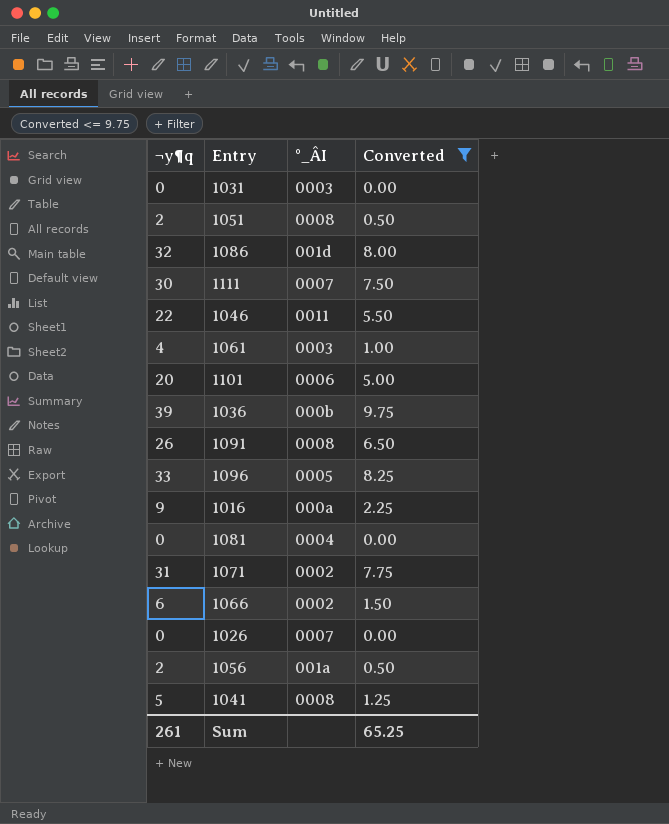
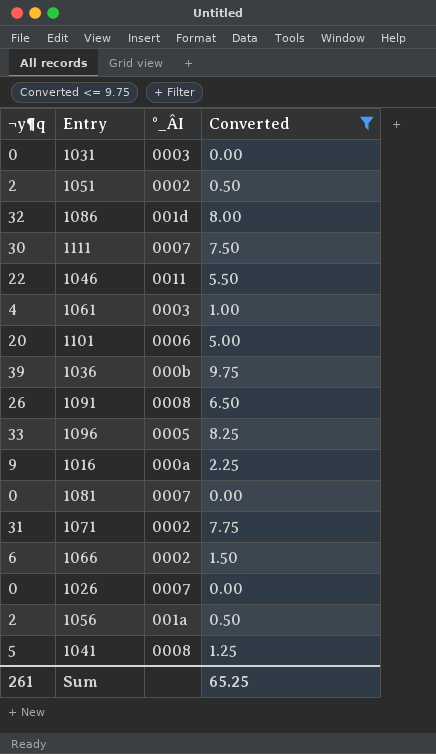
1051 | °_ÂI: 0008 -> 0002
1081 | °_ÂI: 0004 -> 0007

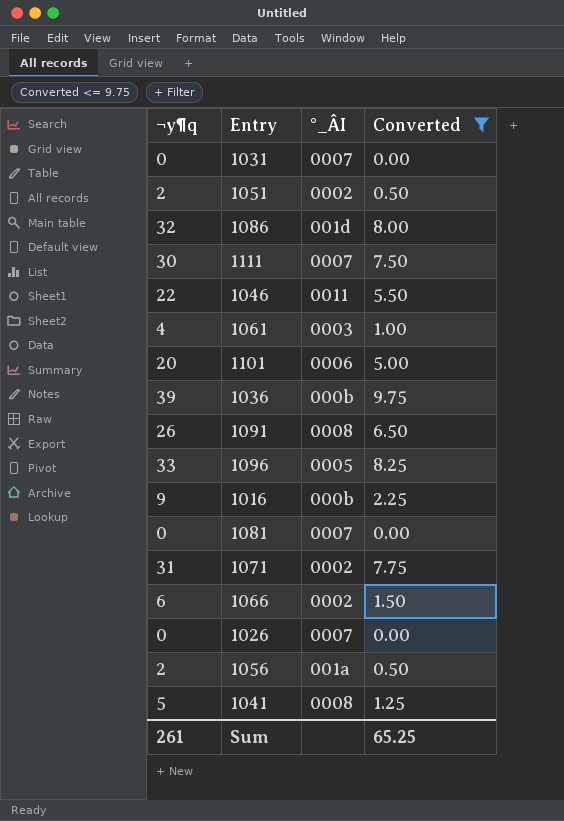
1031 | °_ÂI: 0003 -> 0007
1016 | °_ÂI: 000a -> 000b

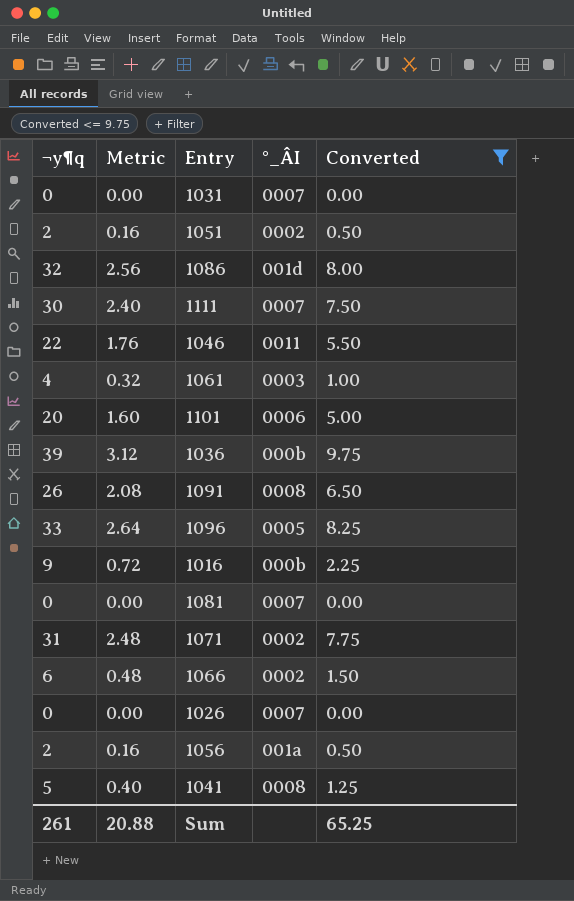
column Metric | formula: none -> [¬y¶q] * 0.08

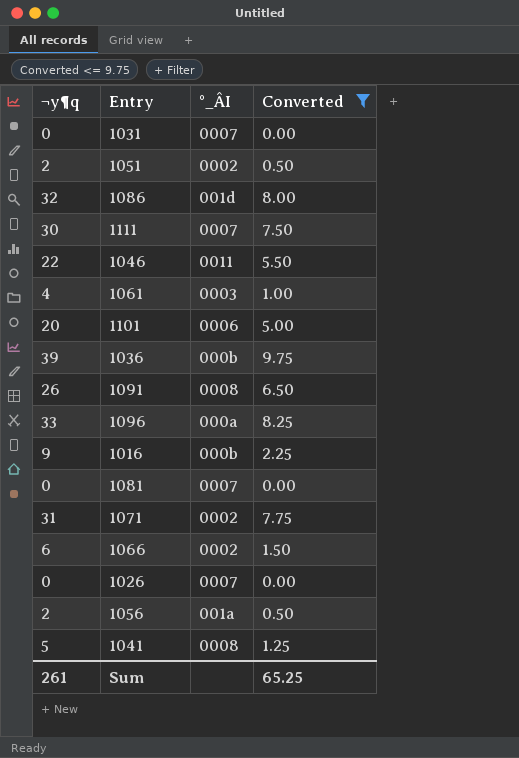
column Metric | formula: [¬y¶q] * 0.08 -> none
1096 | °_ÂI: 0005 -> 000a

